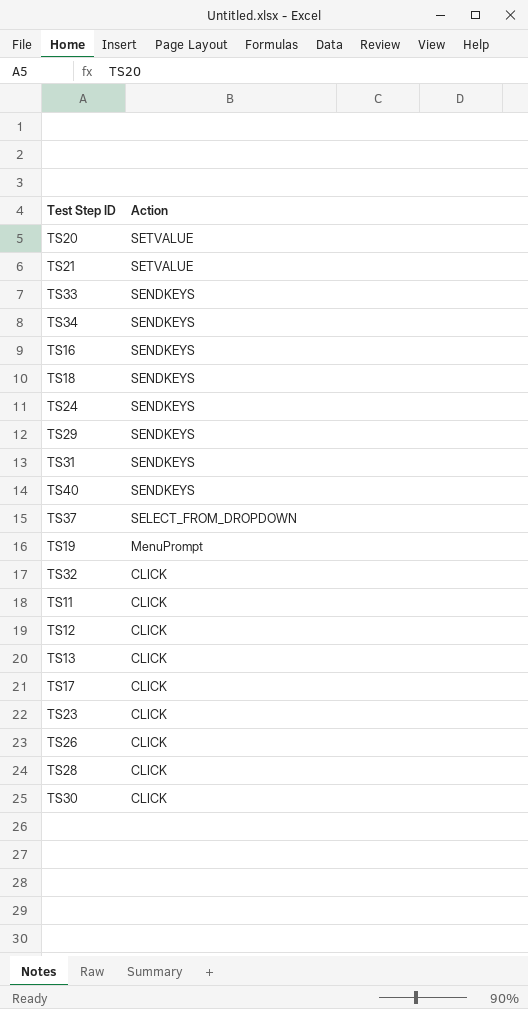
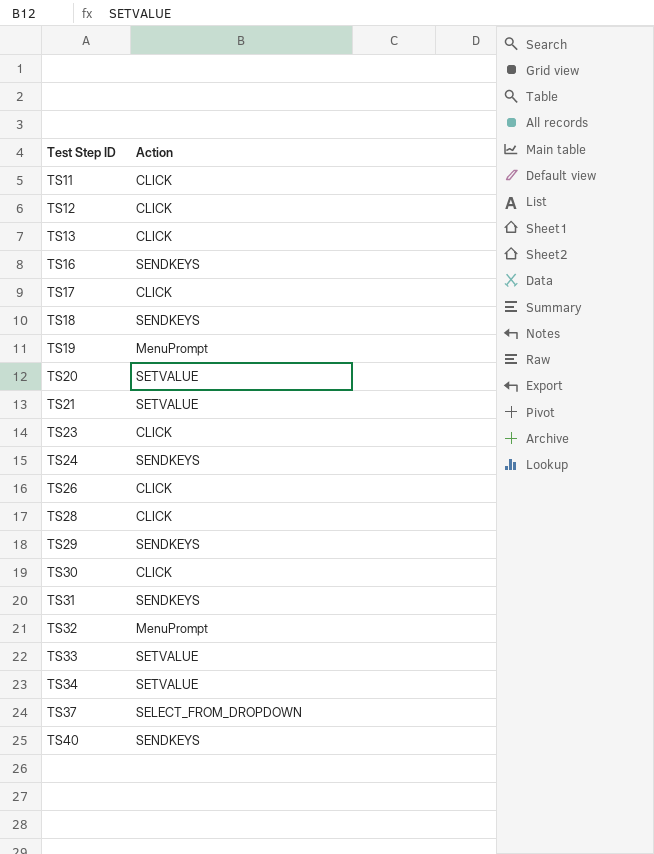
row order: Action descending -> Test Step ID ascending
TS32 | Action: CLICK -> MenuPrompt
TS33 | Action: SENDKEYS -> SETVALUE
TS34 | Action: SENDKEYS -> SETVALUE

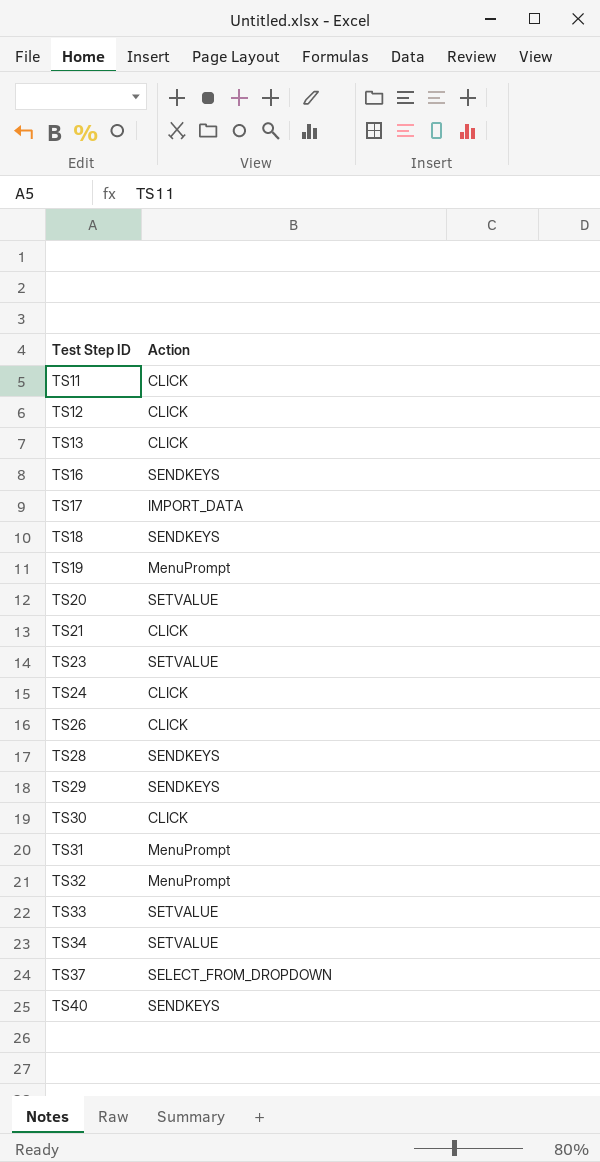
TS17 | Action: CLICK -> IMPORT_DATA
TS21 | Action: SETVALUE -> CLICK
TS23 | Action: CLICK -> SETVALUE
TS24 | Action: SENDKEYS -> CLICK
TS28 | Action: CLICK -> SENDKEYS
TS31 | Action: SENDKEYS -> MenuPrompt

